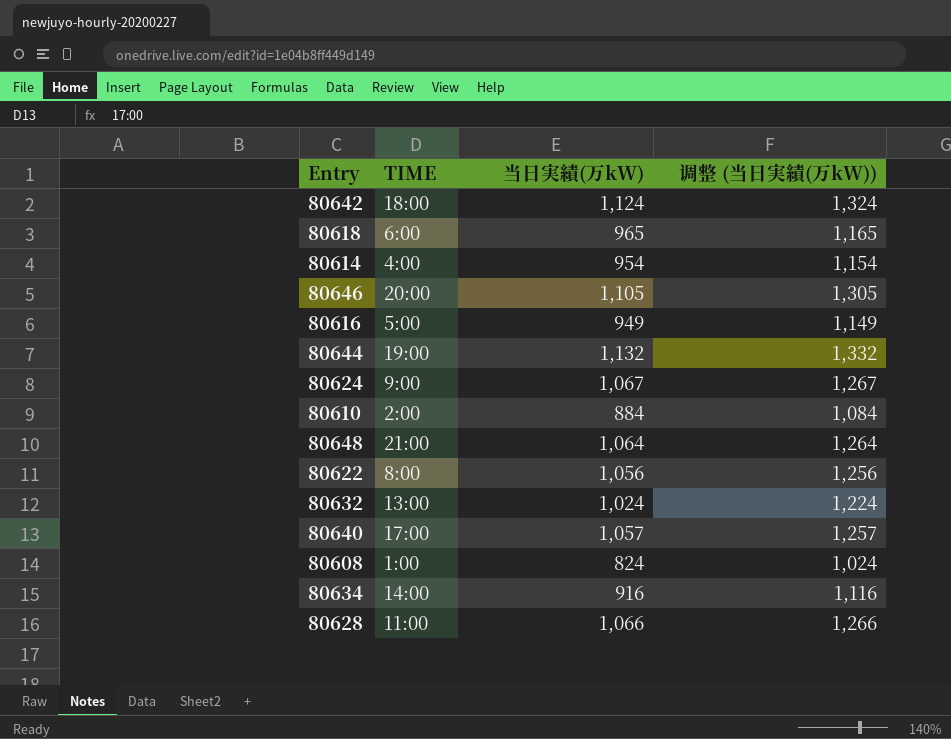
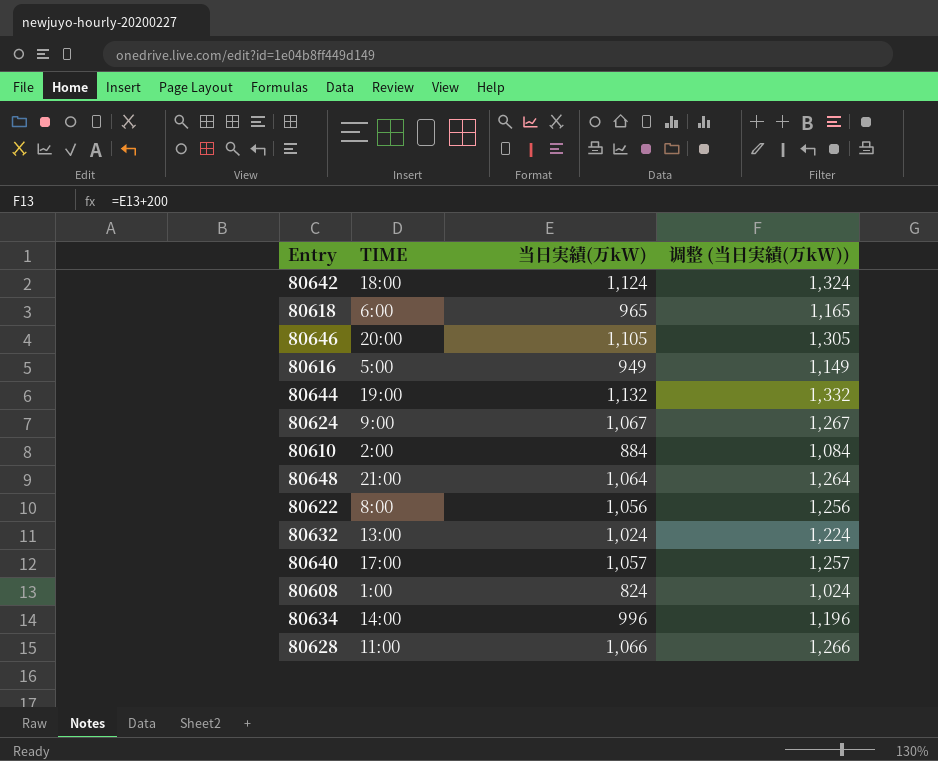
row 80614: 4:00 | 954 | 1,154 -> none
80634 | 当日実績(万kW): 916 -> 996
80634 | 调整 (当日実績(万kW)): 1,116 -> 1,196

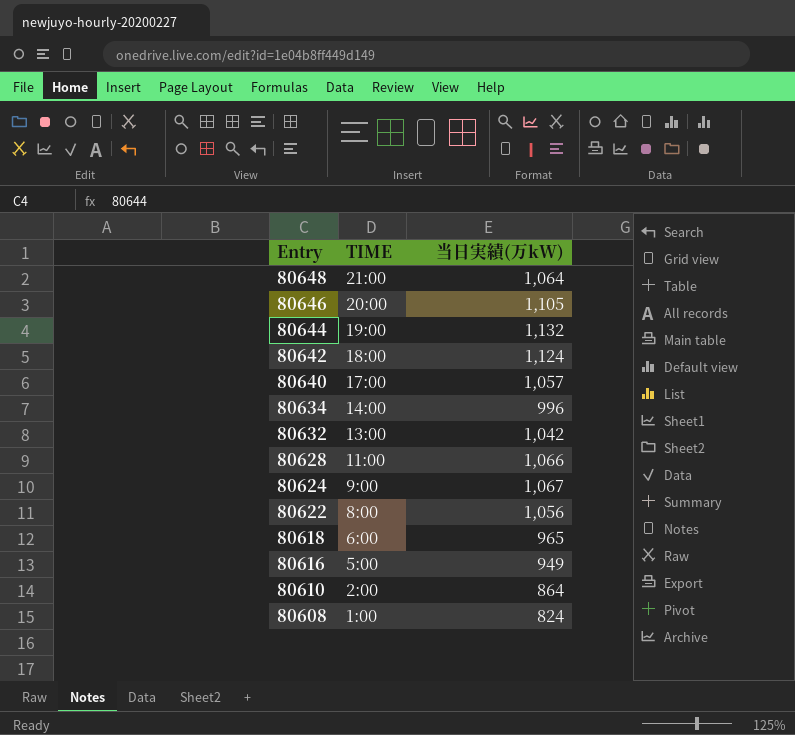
row order: none -> Entry descending
column 调整 (当日実績(万kW)) | formula: [当日実績(万kW)] + 200 -> none
80632 | 当日実績(万kW): 1,024 -> 1,042
80610 | 当日実績(万kW): 884 -> 864

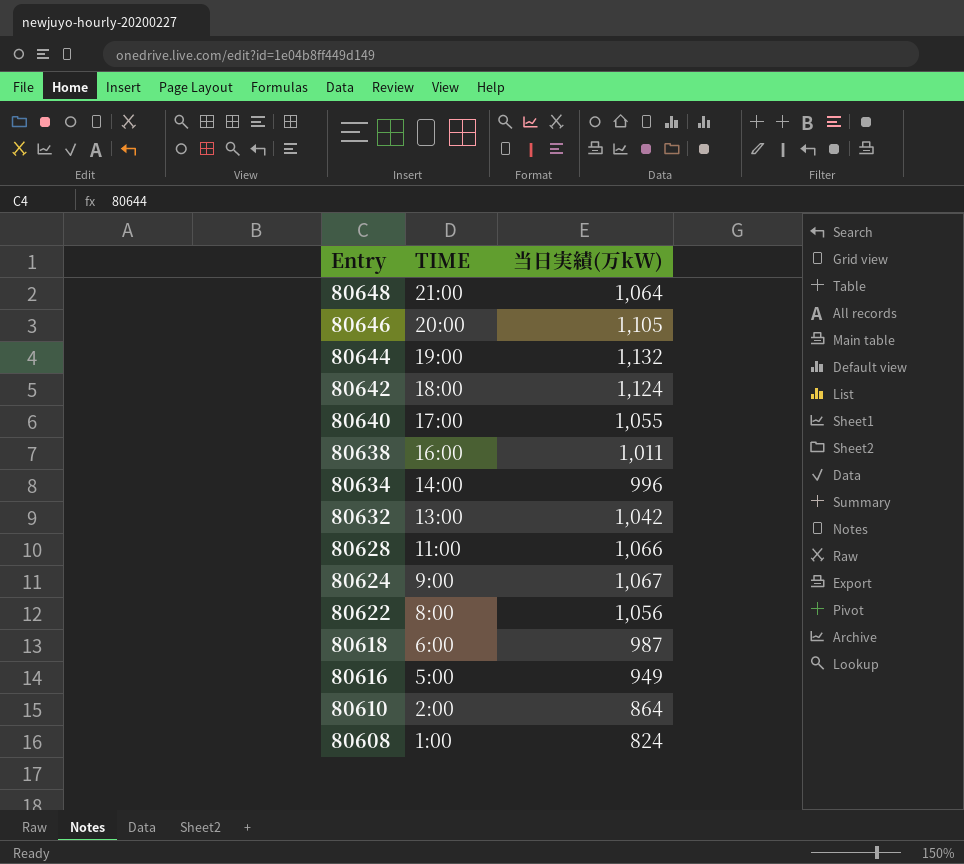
80640 | 当日実績(万kW): 1,057 -> 1,055
row 80638: none -> 16:00 | 1,011
80618 | 当日実績(万kW): 965 -> 987

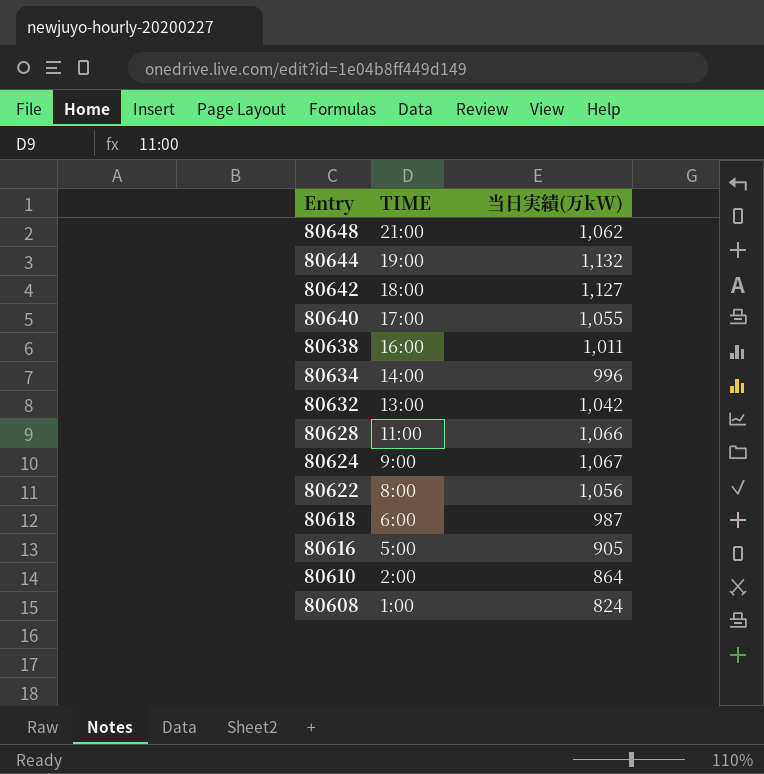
row 80646: 20:00 | 1,105 -> none
80648 | 当日実績(万kW): 1,064 -> 1,062
80642 | 当日実績(万kW): 1,124 -> 1,127
80616 | 当日実績(万kW): 949 -> 905

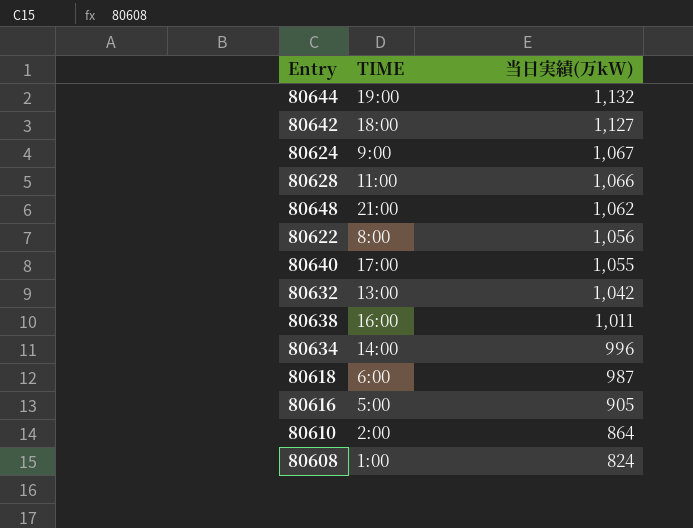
row order: Entry descending -> 当日実績(万kW) descending

